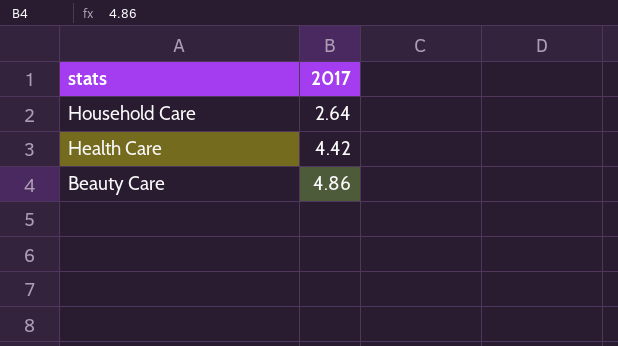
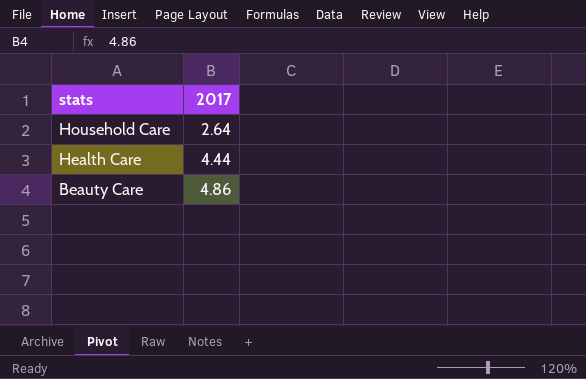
Health Care | 2017: 4.42 -> 4.44

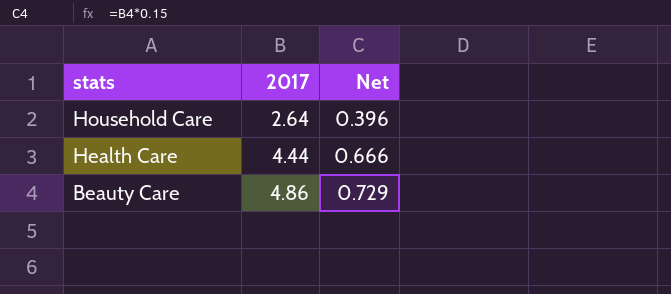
column Net | formula: none -> [2017] * 0.15

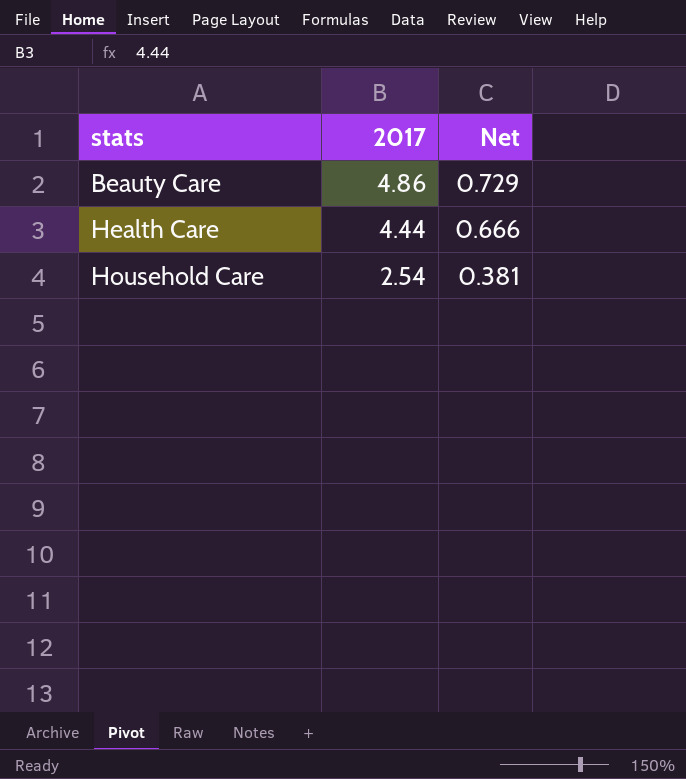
row order: stats descending -> stats ascending
Household Care | 2017: 2.64 -> 2.54
Household Care | Net: 0.396 -> 0.381

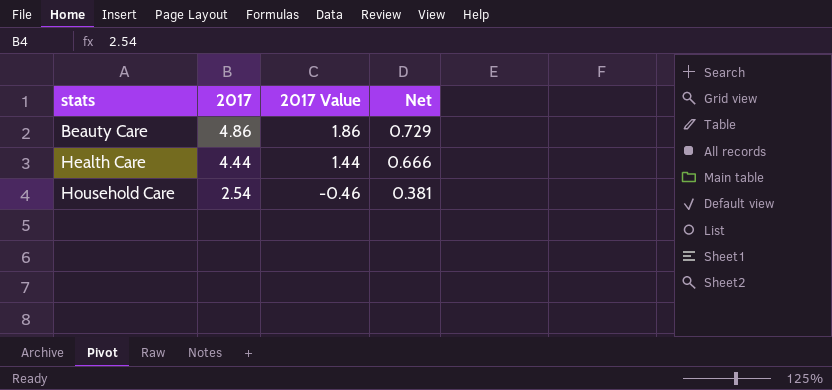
column 2017 Value | formula: none -> [2017] - 3

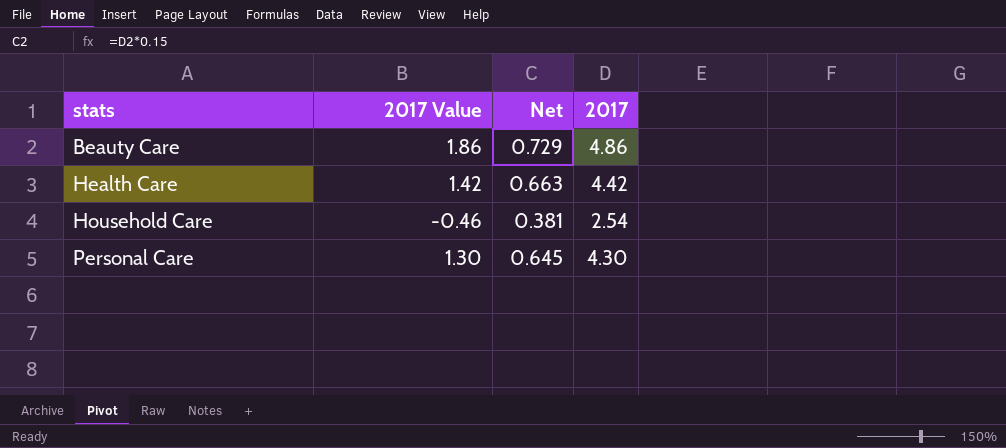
column 2017 | position: 2 -> 4
Health Care | 2017 Value: 1.44 -> 1.42
Health Care | Net: 0.666 -> 0.663
Health Care | 2017: 4.44 -> 4.42
row Personal Care: none -> 1.30 | 0.645 | 4.30

